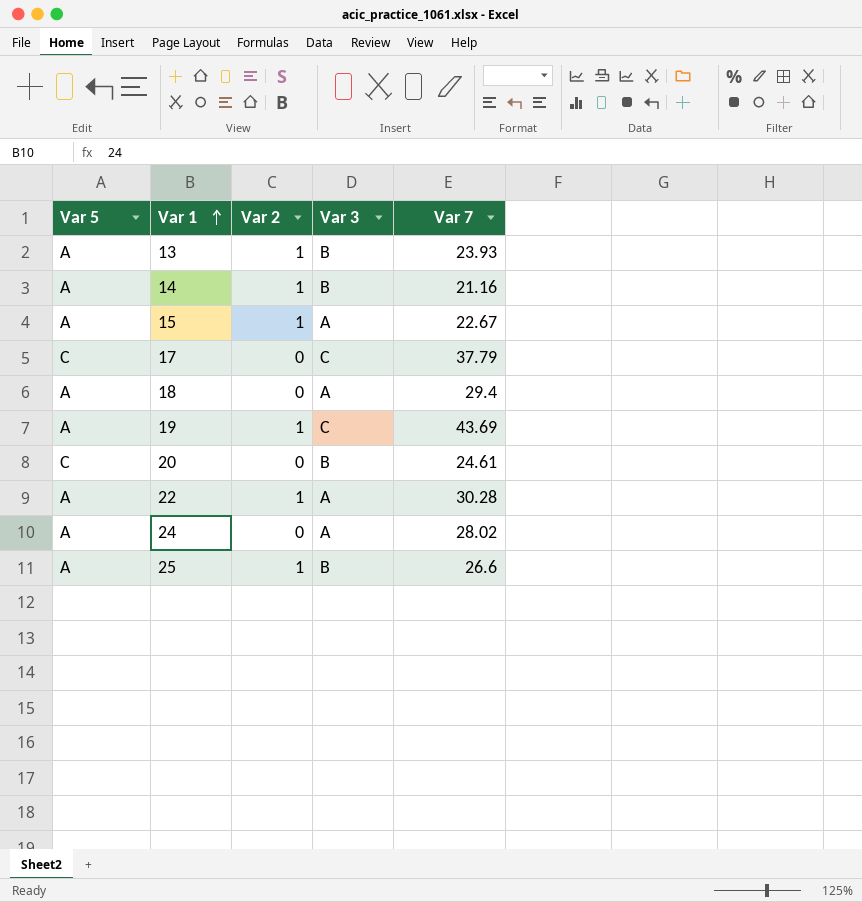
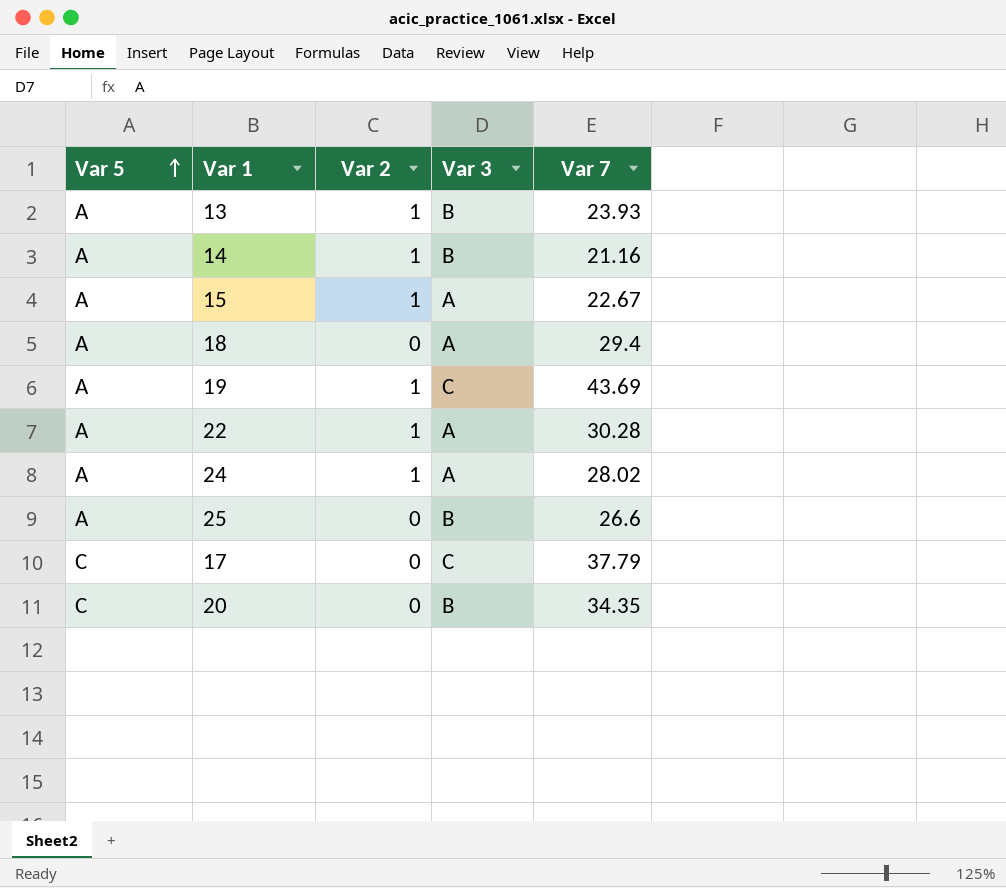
row order: Var 1 ascending -> Var 5 ascending
24 | Var 2: 0 -> 1
25 | Var 2: 1 -> 0
20 | Var 7: 24.61 -> 34.35

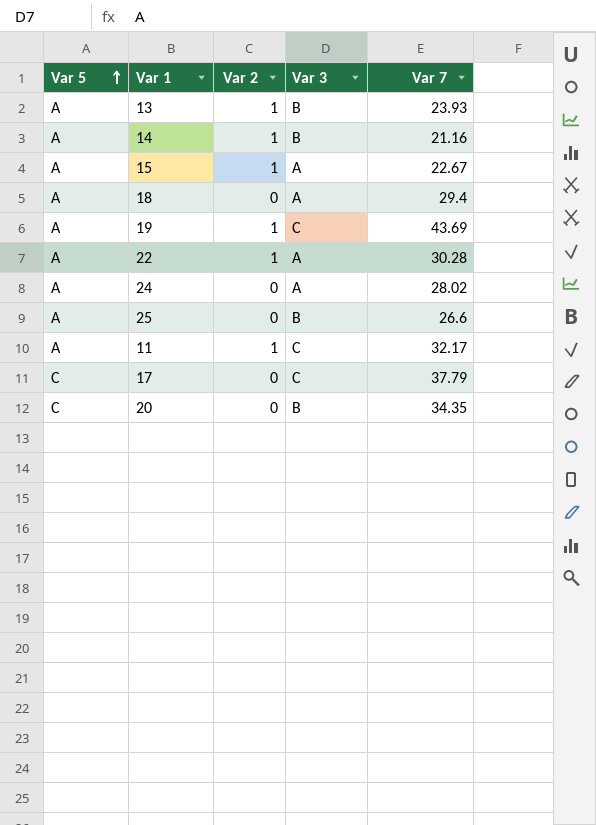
24 | Var 2: 1 -> 0
row 11: none -> A | 1 | C | 32.17

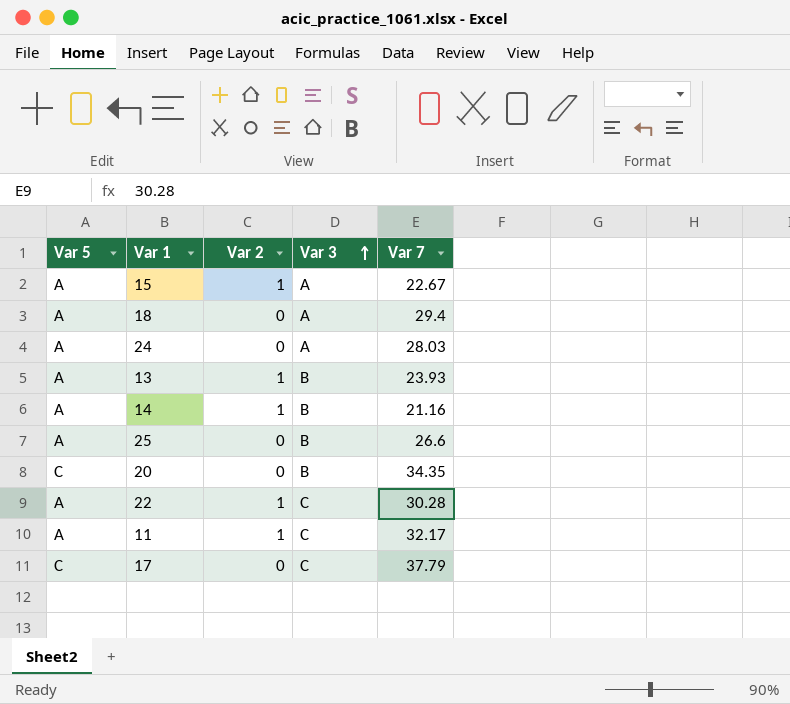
row order: Var 5 ascending -> Var 3 ascending
row 19: A | 1 | C | 43.69 -> none
24 | Var 7: 28.02 -> 28.03
22 | Var 3: A -> C

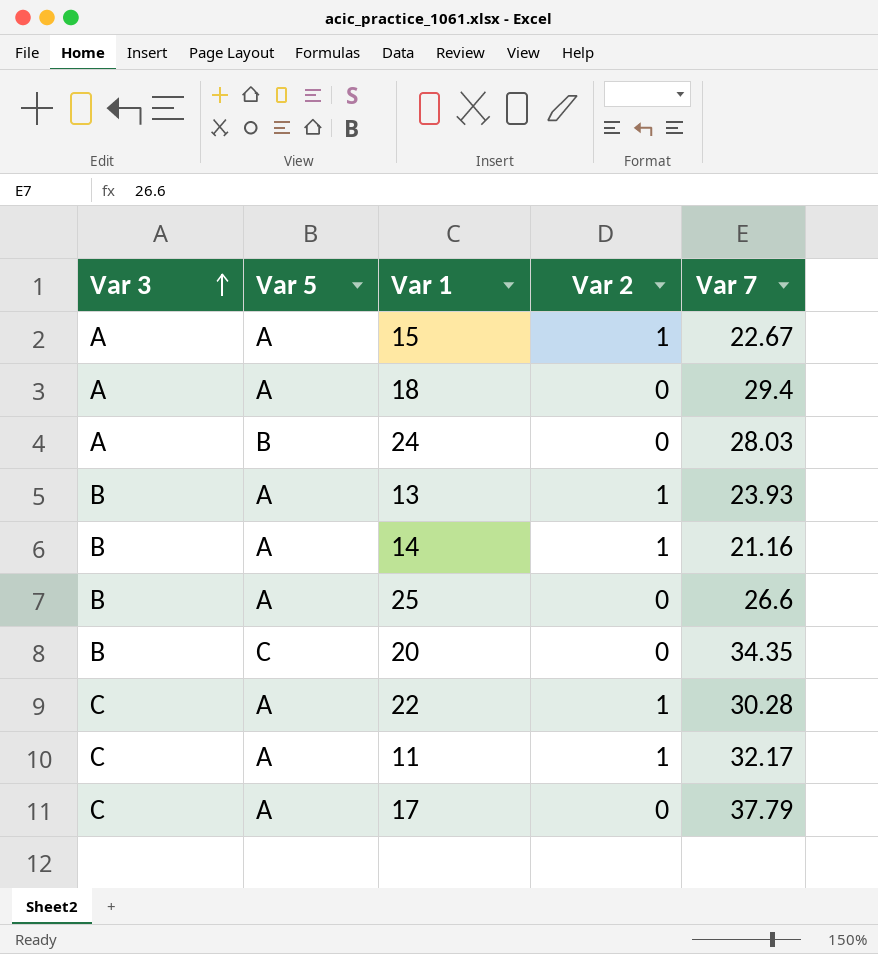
column Var 3 | position: 4 -> 1
24 | Var 5: A -> B
17 | Var 5: C -> A

